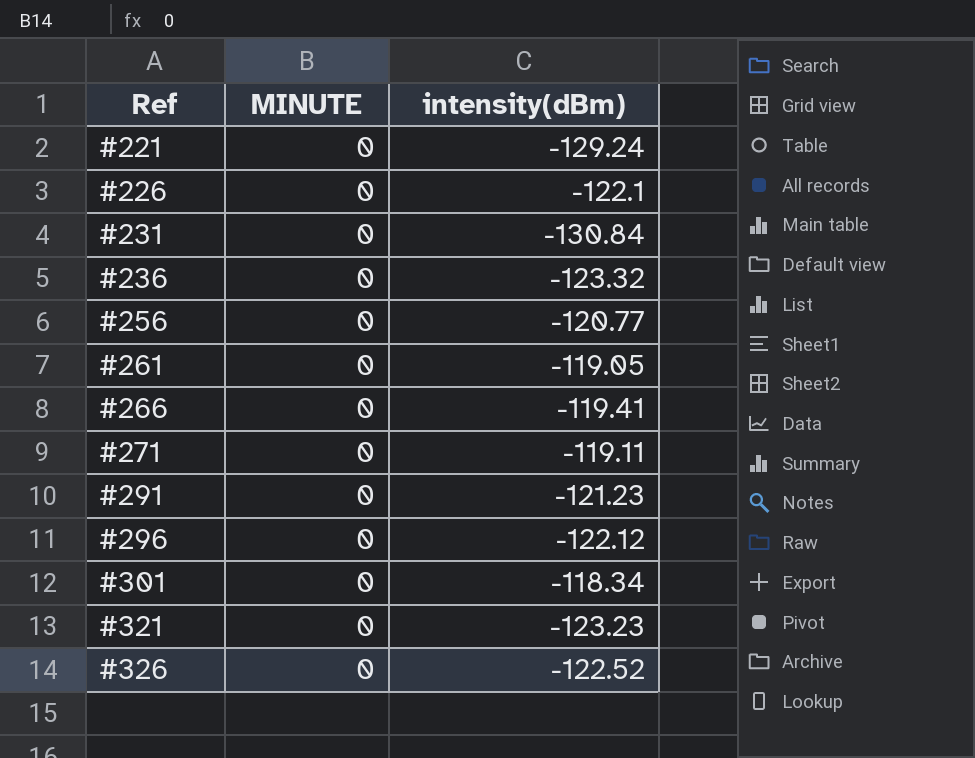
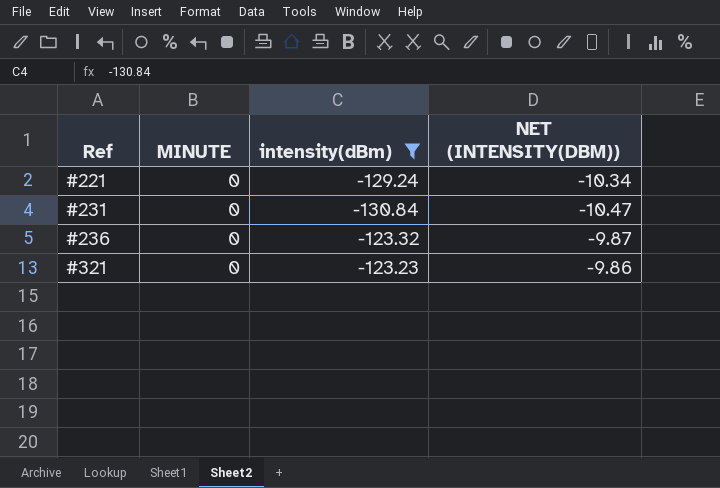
filter: none -> intensity(dBm) <= -123.23
column NET (INTENSITY(DBM)) | formula: none -> [intensity(dBm)] * 0.08

